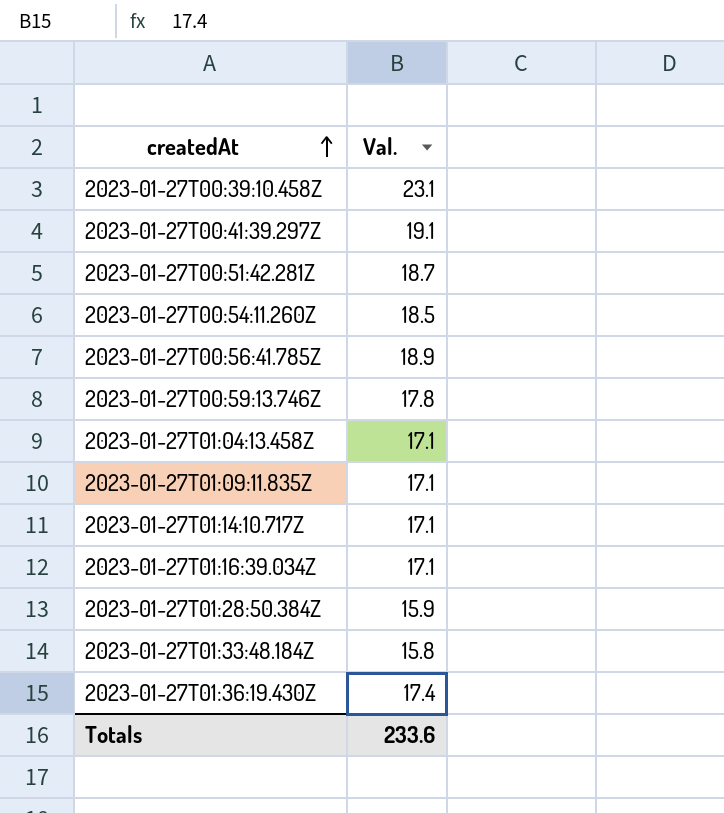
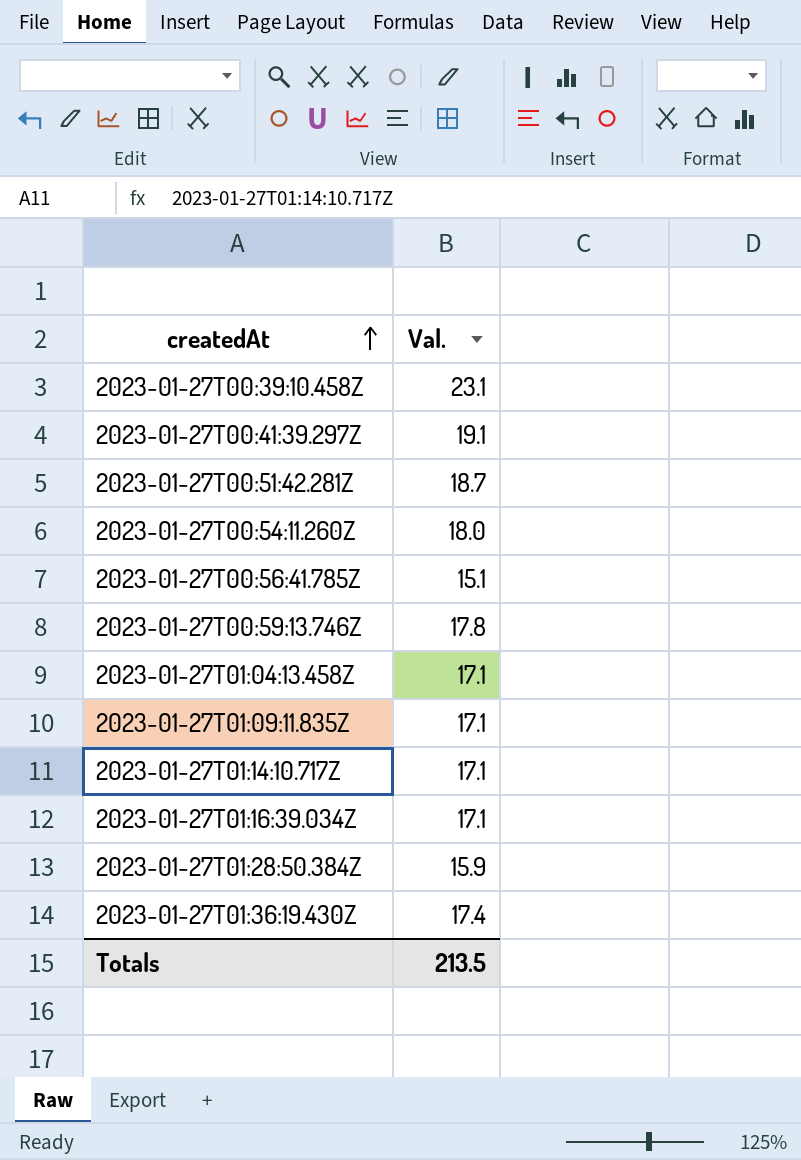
row 2023-01-27T01:33:48.184Z: 15.8 -> none
2023-01-27T00:54:11.260Z | Val.: 18.5 -> 18.0
2023-01-27T00:56:41.785Z | Val.: 18.9 -> 15.1
Totals | Val.: 233.6 -> 213.5

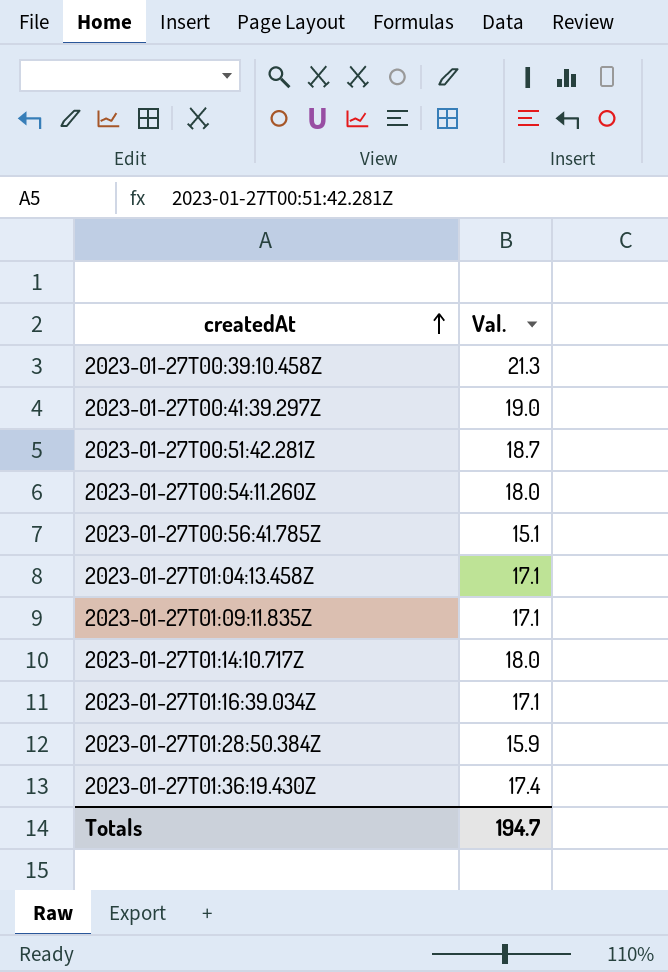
row 2023-01-27T00:59:13.746Z: 17.8 -> none
2023-01-27T00:39:10.458Z | Val.: 23.1 -> 21.3
2023-01-27T00:41:39.297Z | Val.: 19.1 -> 19.0
2023-01-27T01:14:10.717Z | Val.: 17.1 -> 18.0
Totals | Val.: 213.5 -> 194.7

